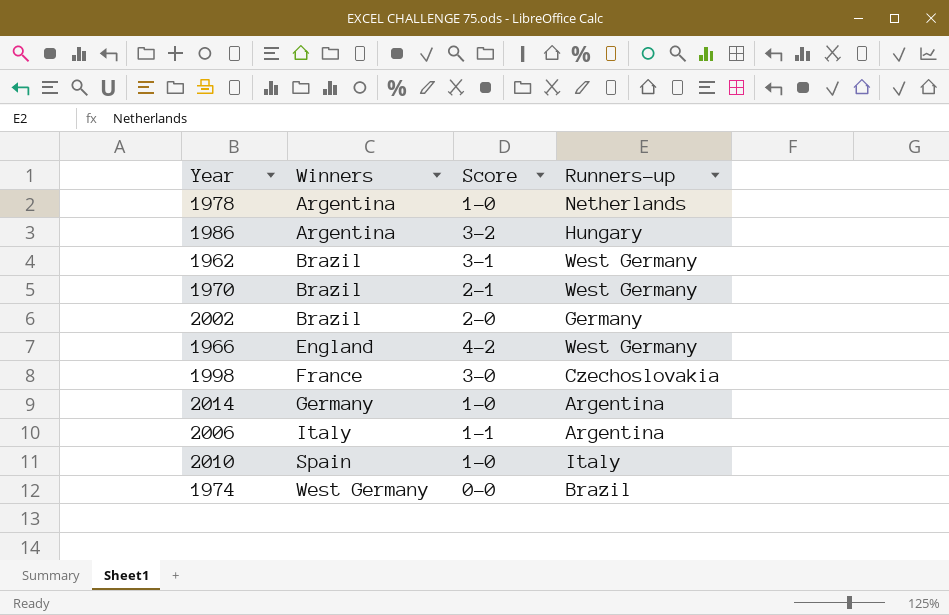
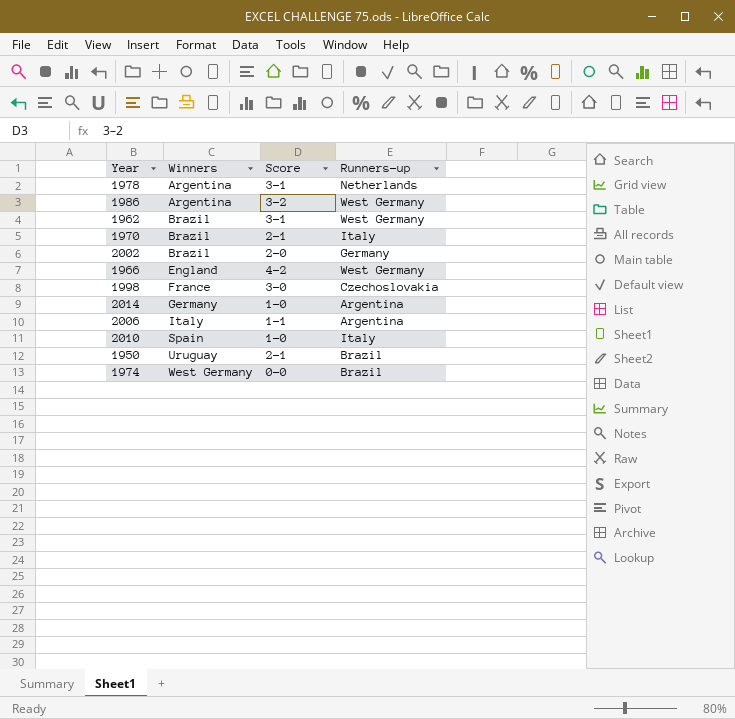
1978 | Score: 1–0 -> 3–1
1986 | Runners-up: Hungary -> West Germany
1970 | Runners-up: West Germany -> Italy
row 1950: none -> Uruguay | 2–1 | Brazil

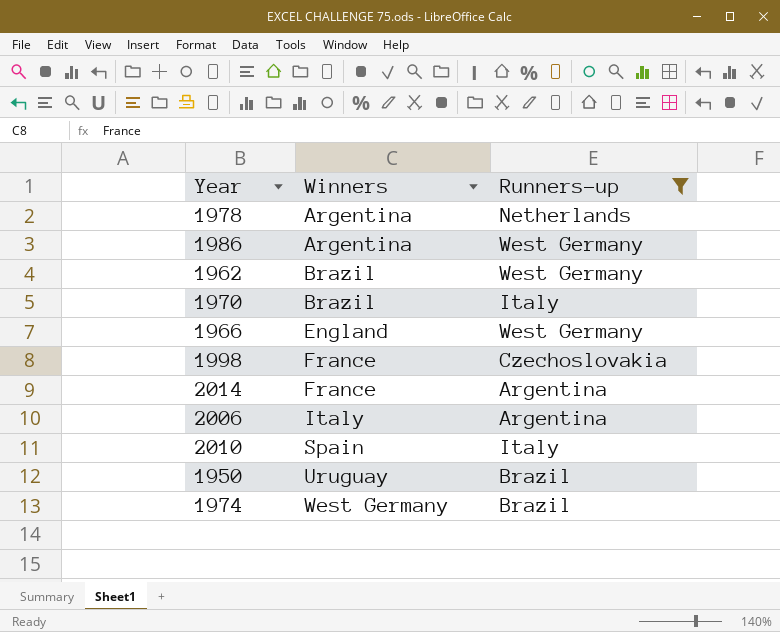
filter: none -> Runners-up != Germany
column Score | position: 3 -> none
2014 | Winners: Germany -> France

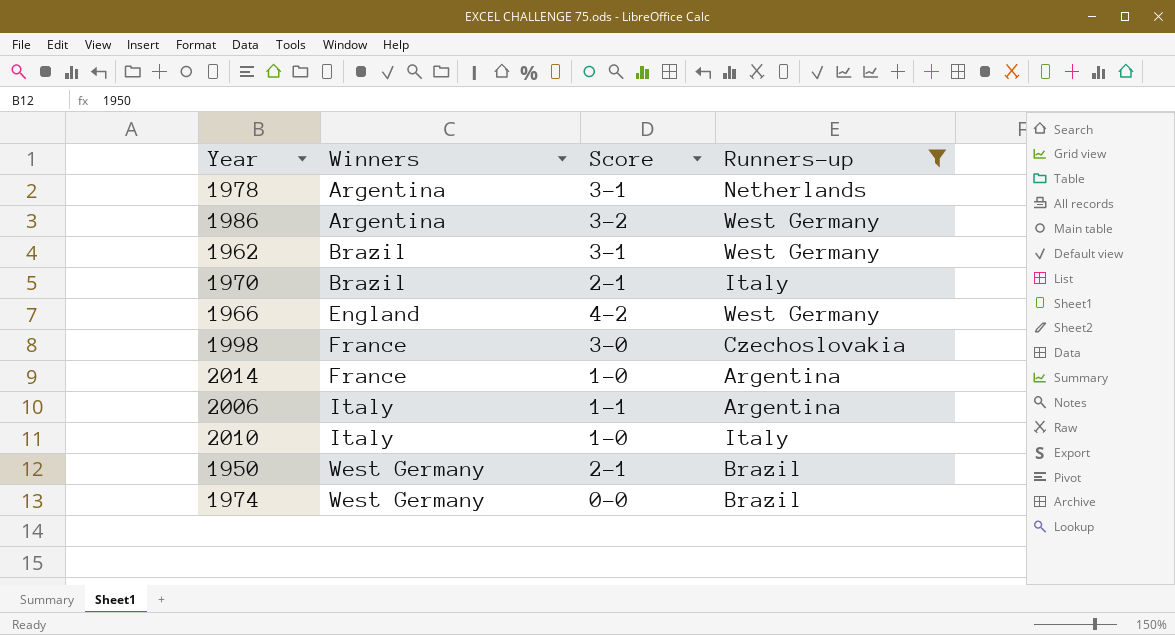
column Score | position: none -> 3
2010 | Winners: Spain -> Italy
1950 | Winners: Uruguay -> West Germany

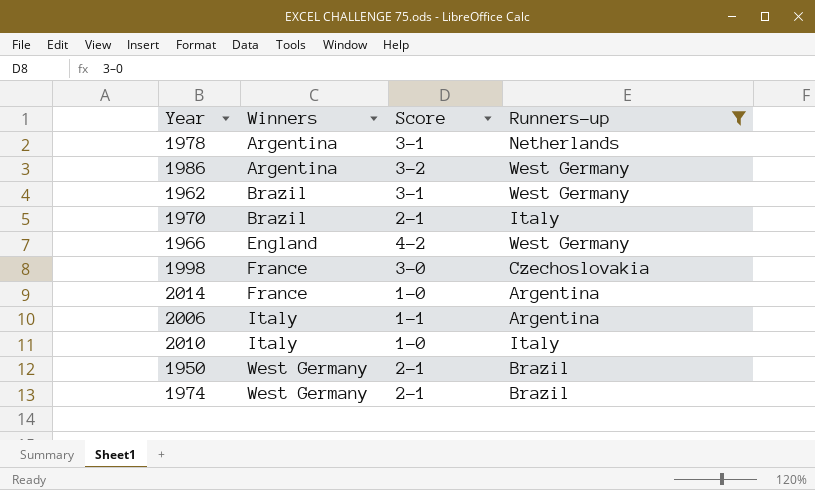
1974 | Score: 0–0 -> 2–1

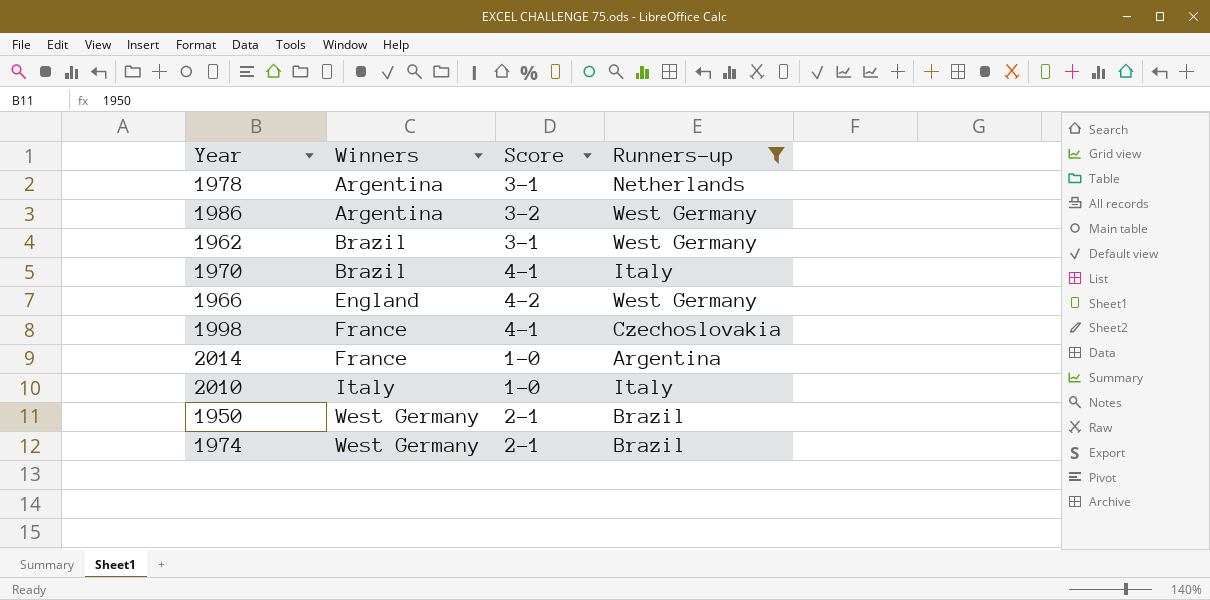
row 2006: Italy | 1–1 | Argentina -> none
1970 | Score: 2–1 -> 4–1
1998 | Score: 3–0 -> 4–1

